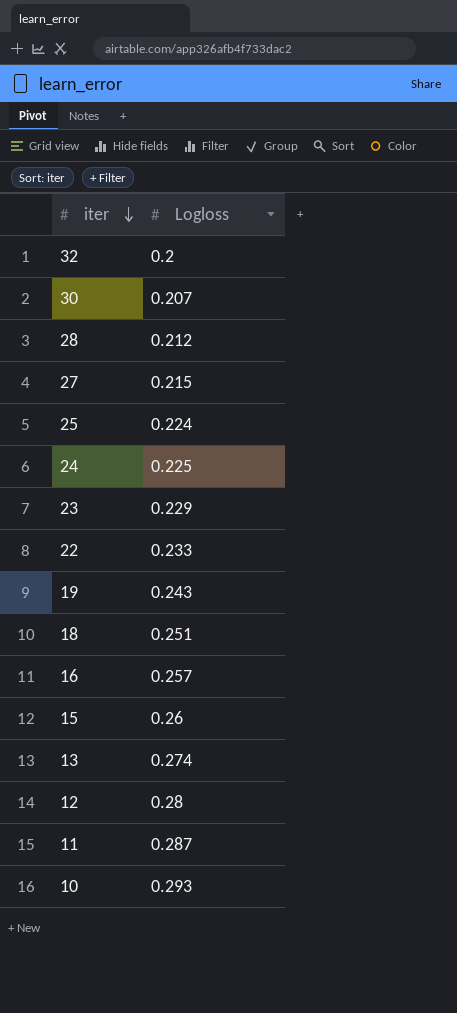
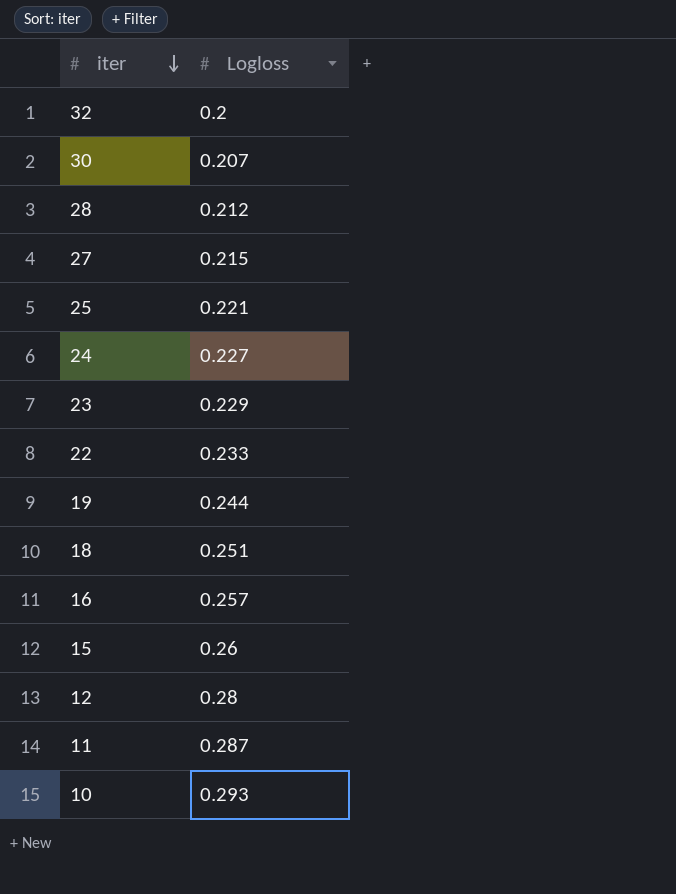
row 13: 0.274 -> none
25 | Logloss: 0.224 -> 0.221
24 | Logloss: 0.225 -> 0.227
19 | Logloss: 0.243 -> 0.244

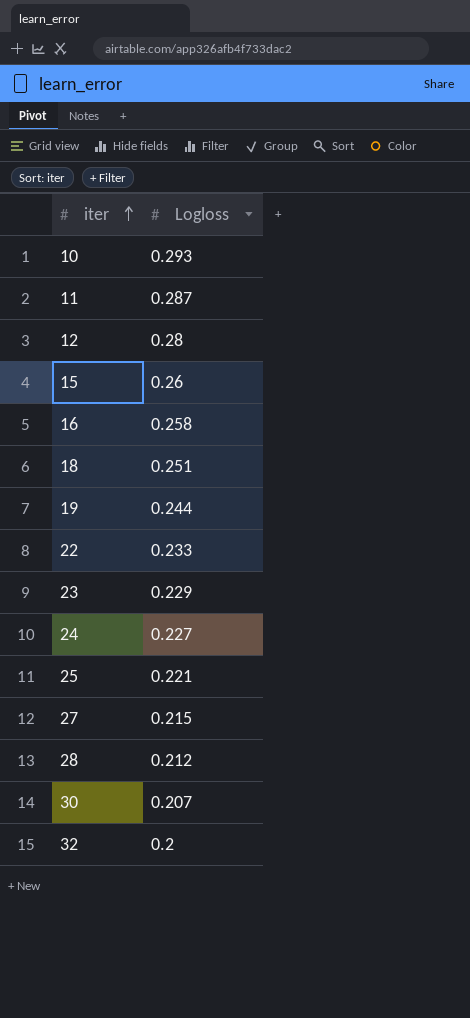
row order: iter descending -> iter ascending
16 | Logloss: 0.257 -> 0.258

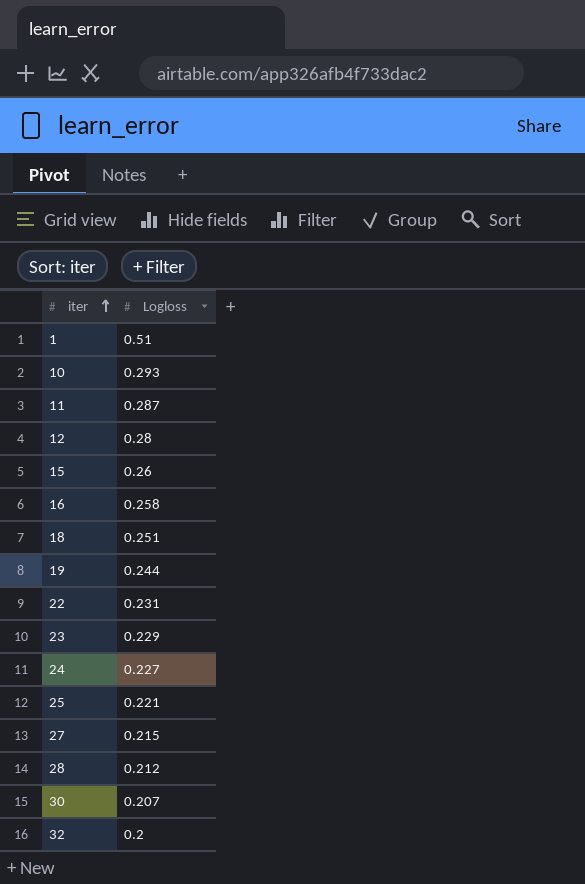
row 1: none -> 0.51
22 | Logloss: 0.233 -> 0.231

